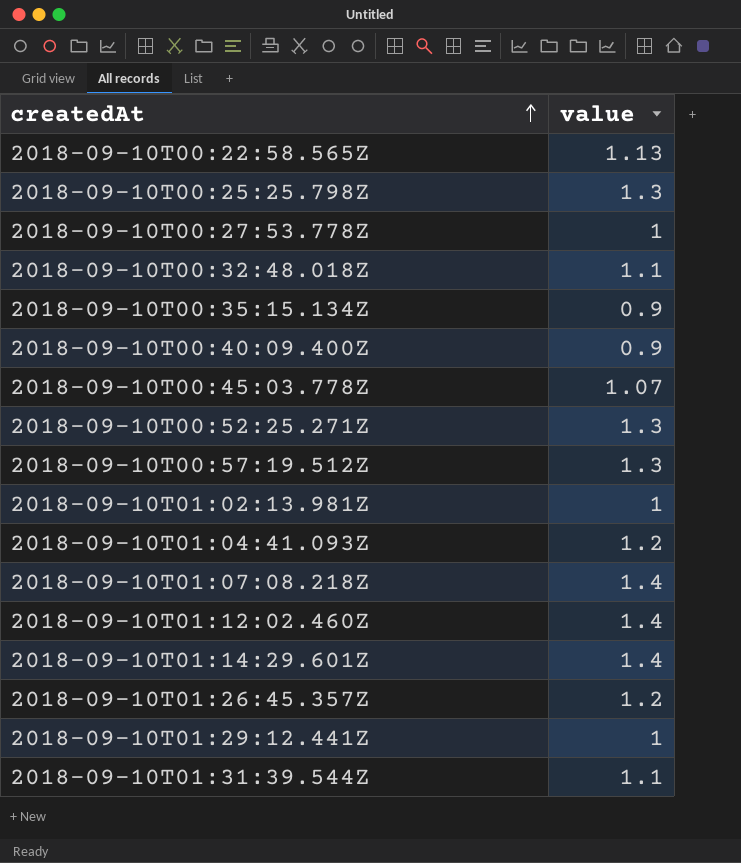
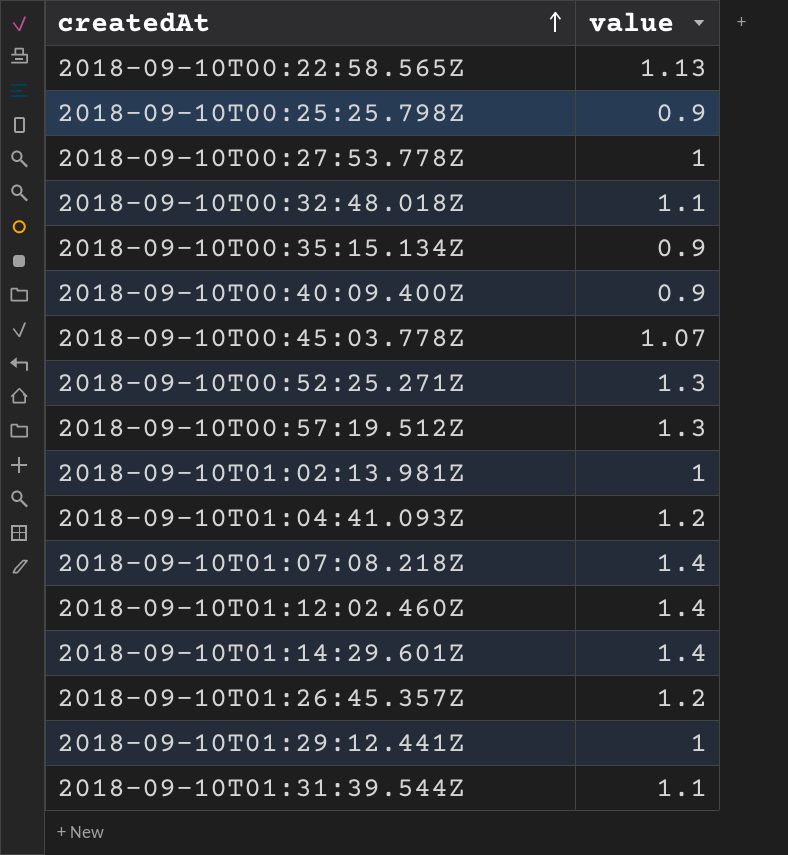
2018-09-10T00:25:25.798Z | value: 1.3 -> 0.9

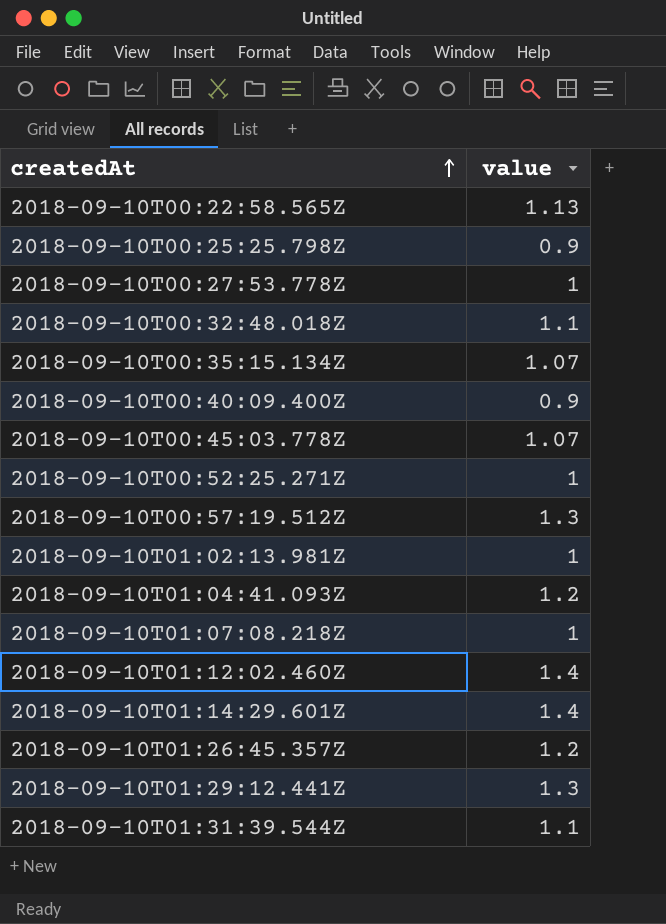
2018-09-10T00:35:15.134Z | value: 0.9 -> 1.07
2018-09-10T00:52:25.271Z | value: 1.3 -> 1
2018-09-10T01:07:08.218Z | value: 1.4 -> 1
2018-09-10T01:29:12.441Z | value: 1 -> 1.3

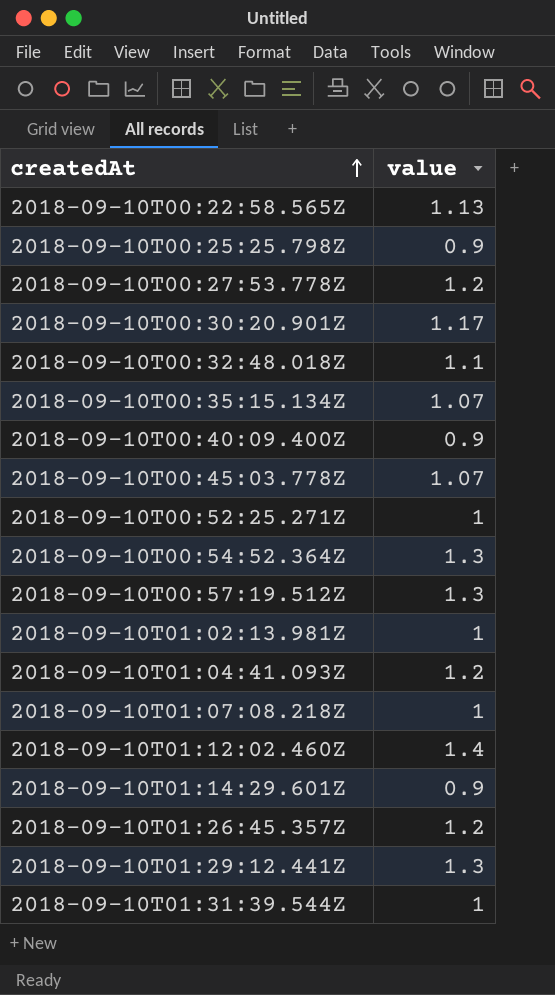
2018-09-10T00:27:53.778Z | value: 1 -> 1.2
row 2018-09-10T00:30:20.901Z: none -> 1.17
row 2018-09-10T00:54:52.364Z: none -> 1.3
2018-09-10T01:14:29.601Z | value: 1.4 -> 0.9
2018-09-10T01:31:39.544Z | value: 1.1 -> 1

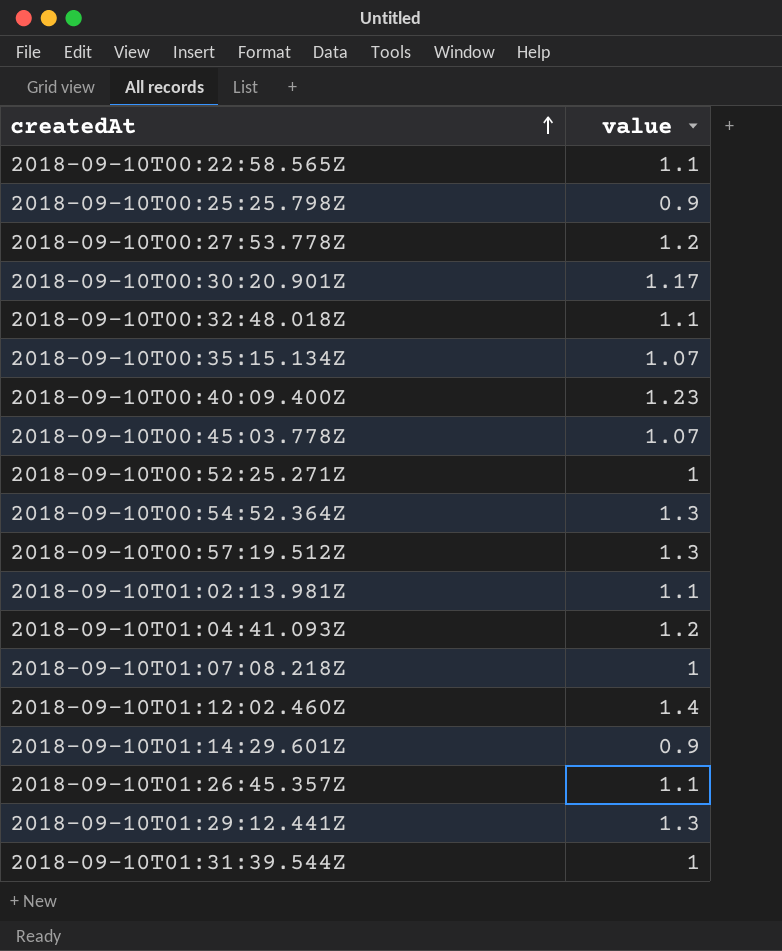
2018-09-10T00:22:58.565Z | value: 1.13 -> 1.1
2018-09-10T00:40:09.400Z | value: 0.9 -> 1.23
2018-09-10T01:02:13.981Z | value: 1 -> 1.1
2018-09-10T01:26:45.357Z | value: 1.2 -> 1.1

